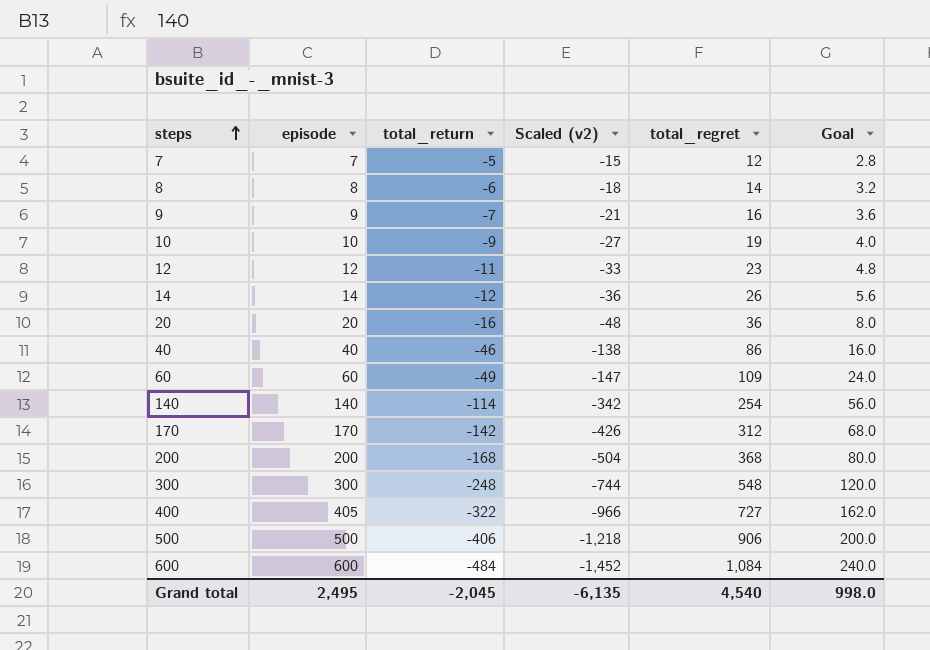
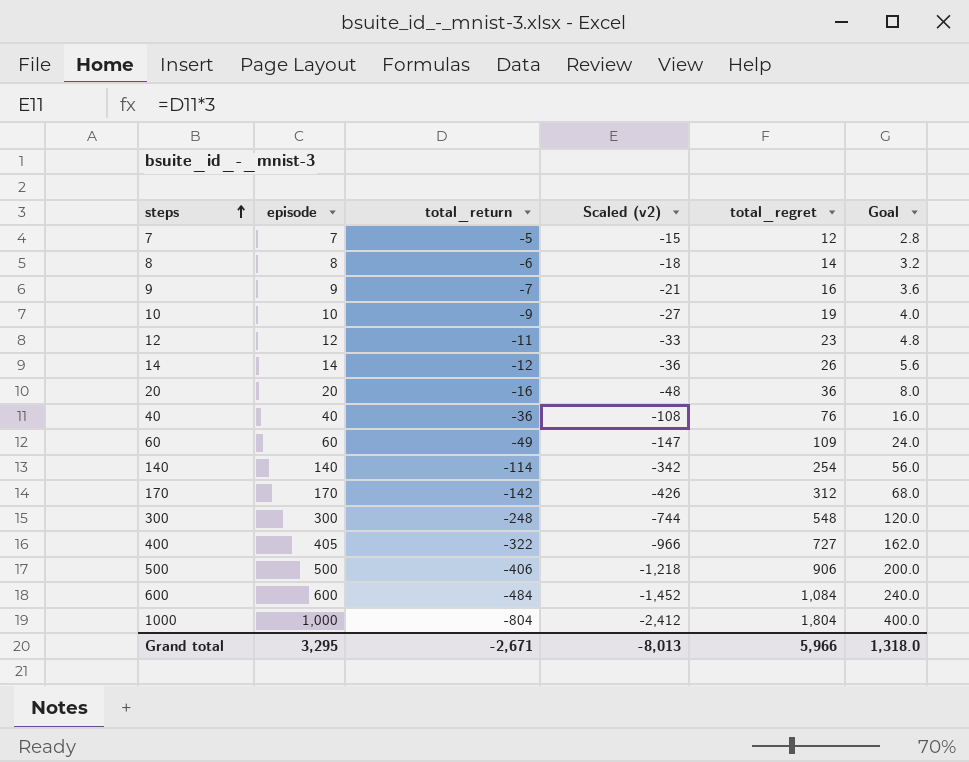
row 200: 200 | -168 | -504 | 368 | 80.0 -> none
40 | total_return: -46 -> -36
40 | Scaled (v2): -138 -> -108
40 | total_regret: 86 -> 76
row 1000: none -> 1,000 | -804 | -2,412 | 1,804 | 400.0
Grand total | episode: 2,495 -> 3,295
Grand total | total_return: -2,045 -> -2,671
Grand total | Scaled (v2): -6,135 -> -8,013
Grand total | total_regret: 4,540 -> 5,966
Grand total | Goal: 998.0 -> 1,318.0

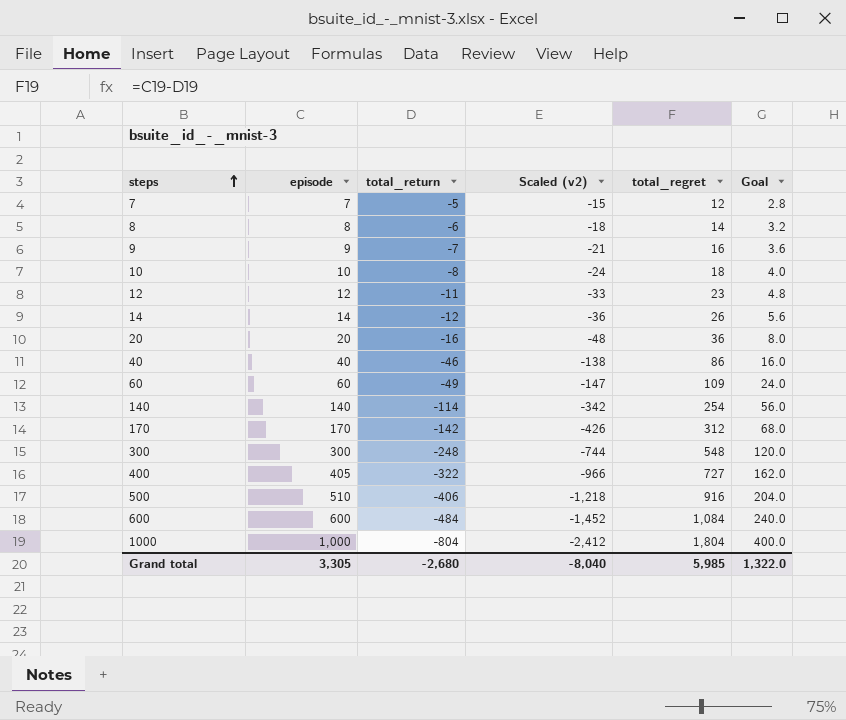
10 | total_return: -9 -> -8
10 | Scaled (v2): -27 -> -24
10 | total_regret: 19 -> 18
40 | total_return: -36 -> -46
40 | Scaled (v2): -108 -> -138
40 | total_regret: 76 -> 86
500 | episode: 500 -> 510
500 | total_regret: 906 -> 916
500 | Goal: 200.0 -> 204.0
Grand total | episode: 3,295 -> 3,305
Grand total | total_return: -2,671 -> -2,680
Grand total | Scaled (v2): -8,013 -> -8,040
Grand total | total_regret: 5,966 -> 5,985
Grand total | Goal: 1,318.0 -> 1,322.0

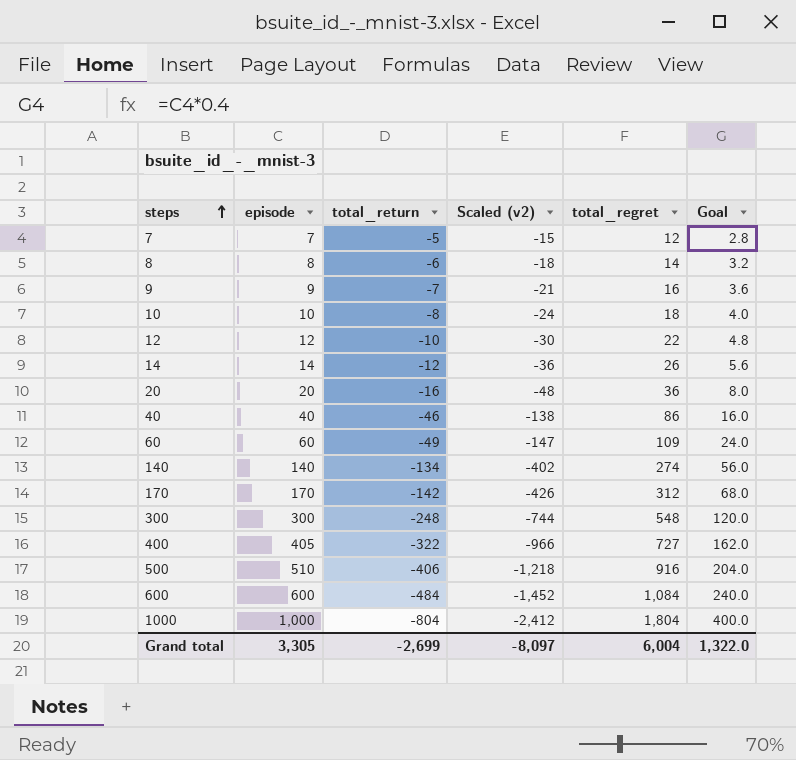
12 | total_return: -11 -> -10
12 | Scaled (v2): -33 -> -30
12 | total_regret: 23 -> 22
140 | total_return: -114 -> -134
140 | Scaled (v2): -342 -> -402
140 | total_regret: 254 -> 274
Grand total | total_return: -2,680 -> -2,699
Grand total | Scaled (v2): -8,040 -> -8,097
Grand total | total_regret: 5,985 -> 6,004

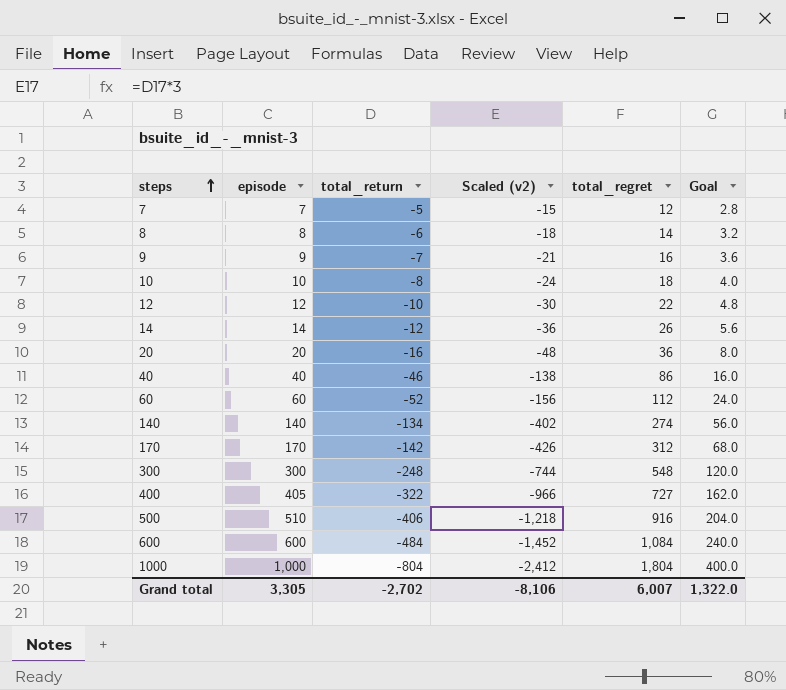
60 | total_return: -49 -> -52
60 | Scaled (v2): -147 -> -156
60 | total_regret: 109 -> 112
Grand total | total_return: -2,699 -> -2,702
Grand total | Scaled (v2): -8,097 -> -8,106
Grand total | total_regret: 6,004 -> 6,007

